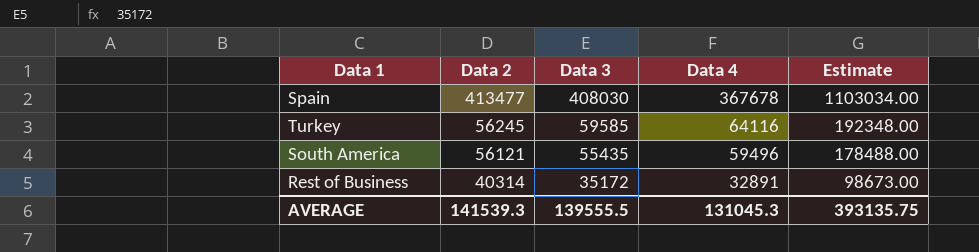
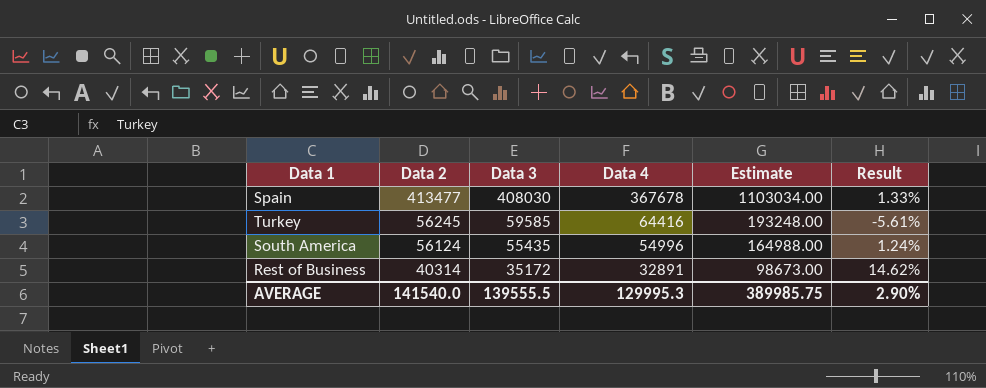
column Result | formula: none -> ([Data 2] - [Data 3]) / [Data 3]
Turkey | Data 4: 64116 -> 64416
Turkey | Estimate: 192348.00 -> 193248.00
South America | Data 2: 56121 -> 56124
South America | Data 4: 59496 -> 54996
South America | Estimate: 178488.00 -> 164988.00
AVERAGE | Data 2: 141539.3 -> 141540.0
AVERAGE | Data 4: 131045.3 -> 129995.3
AVERAGE | Estimate: 393135.75 -> 389985.75

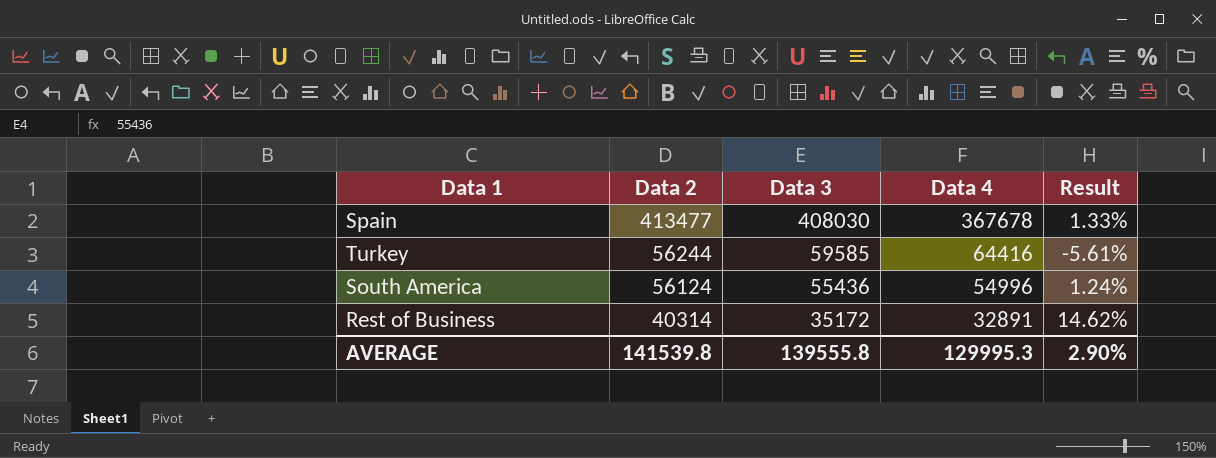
column Estimate | formula: [Data 4] * 3 -> none
Turkey | Data 2: 56245 -> 56244
South America | Data 3: 55435 -> 55436
AVERAGE | Data 2: 141540.0 -> 141539.8
AVERAGE | Data 3: 139555.5 -> 139555.8

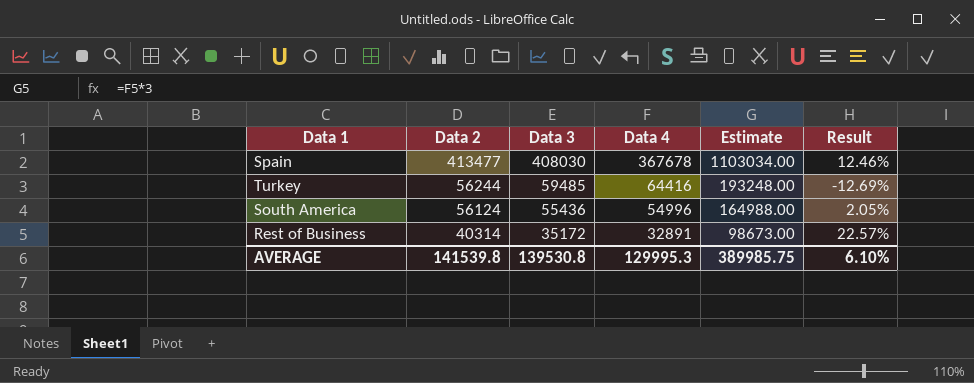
column Estimate | formula: none -> [Data 4] * 3
column Result | formula: ([Data 2] - [Data 3]) / [Data 3] -> ([Data 2] - [Data 4]) / [Data 4]
Turkey | Data 3: 59585 -> 59485
AVERAGE | Data 3: 139555.8 -> 139530.8
AVERAGE | Result: 2.90% -> 6.10%

